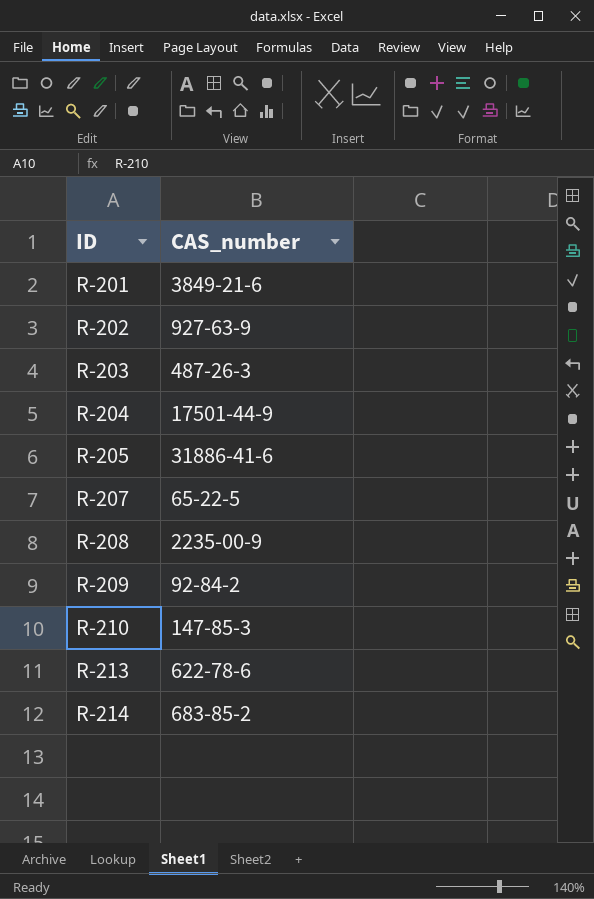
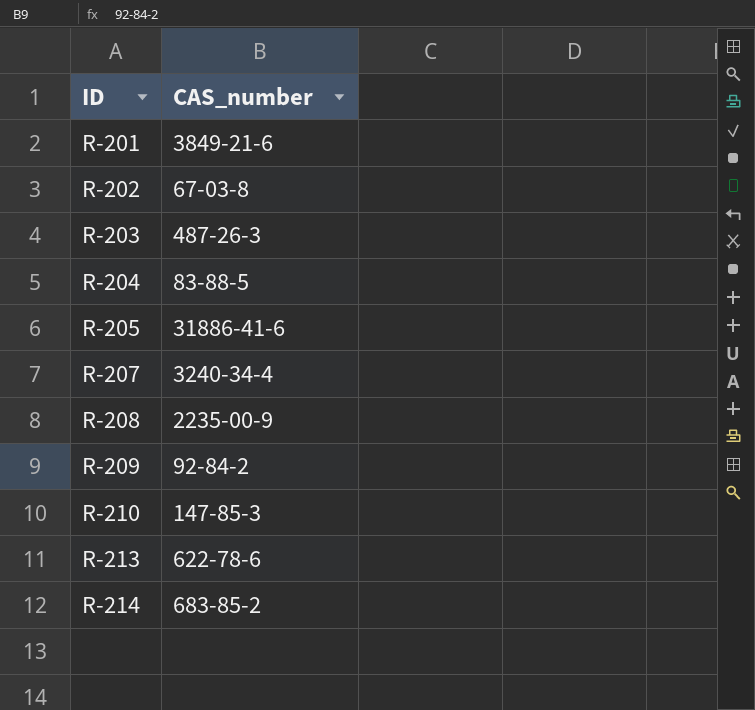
R-202 | CAS_number: 927-63-9 -> 67-03-8
R-204 | CAS_number: 17501-44-9 -> 83-88-5
R-207 | CAS_number: 65-22-5 -> 3240-34-4

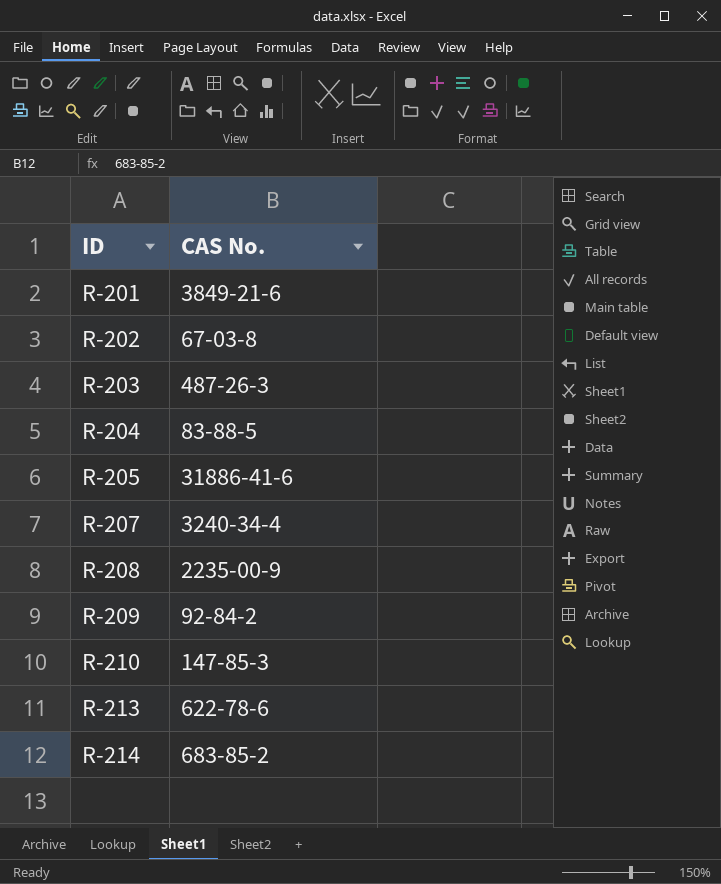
column name: CAS_number -> CAS No.

